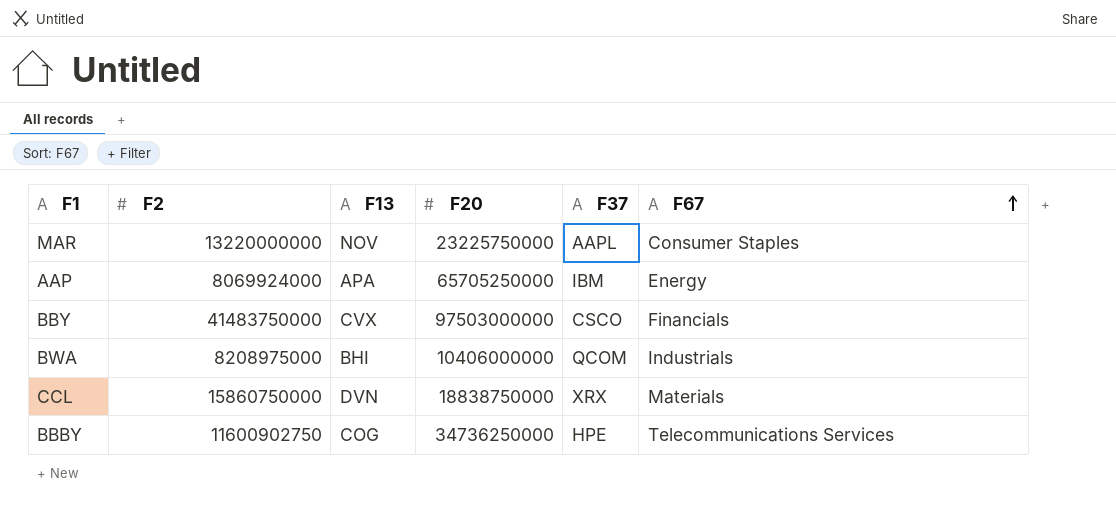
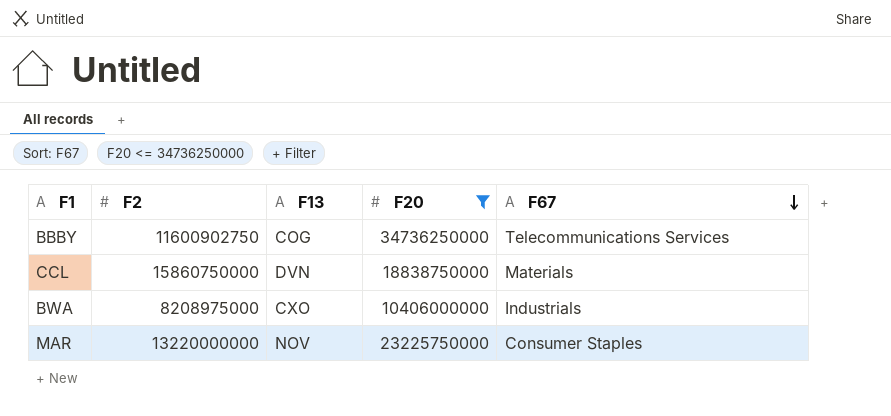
filter: none -> F20 <= 34736250000
row order: F67 ascending -> F67 descending
column F37 | position: 5 -> none
BWA | F13: BHI -> CXO

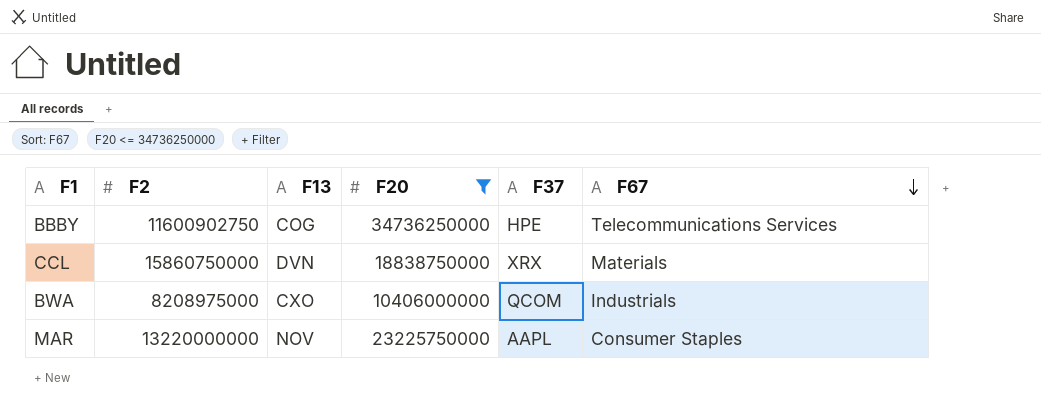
column F37 | position: none -> 5

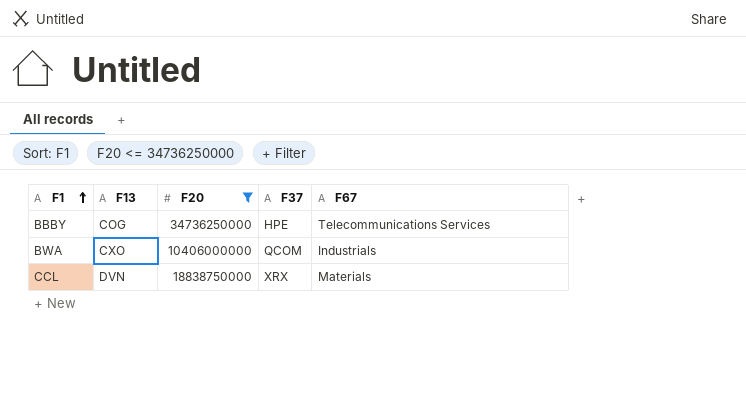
row order: F67 descending -> F1 ascending
column F2 | position: 2 -> none
row MAR: 13220000000 | NOV | 23225750000 | AAPL | Consumer Staples -> none

